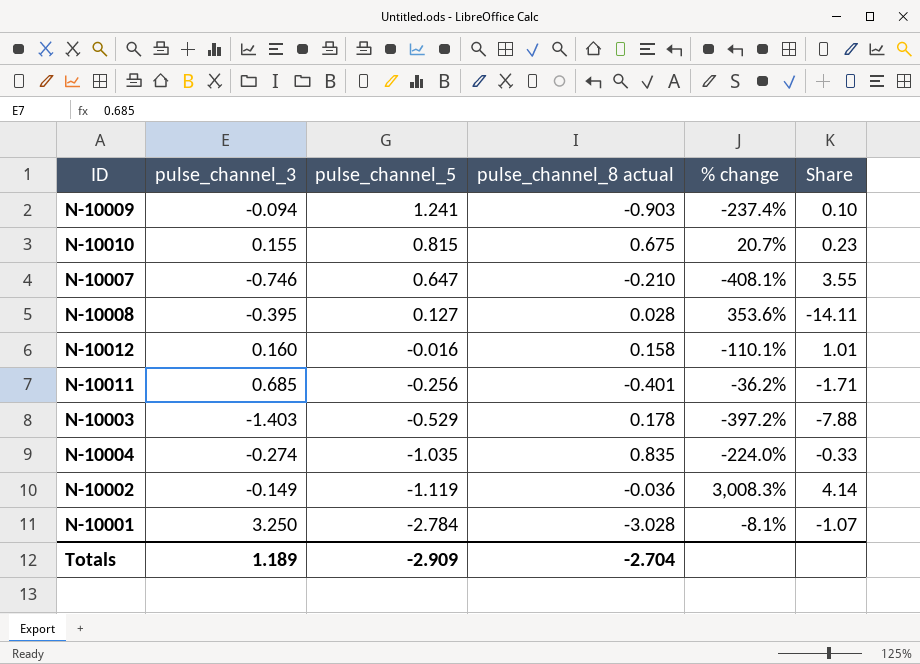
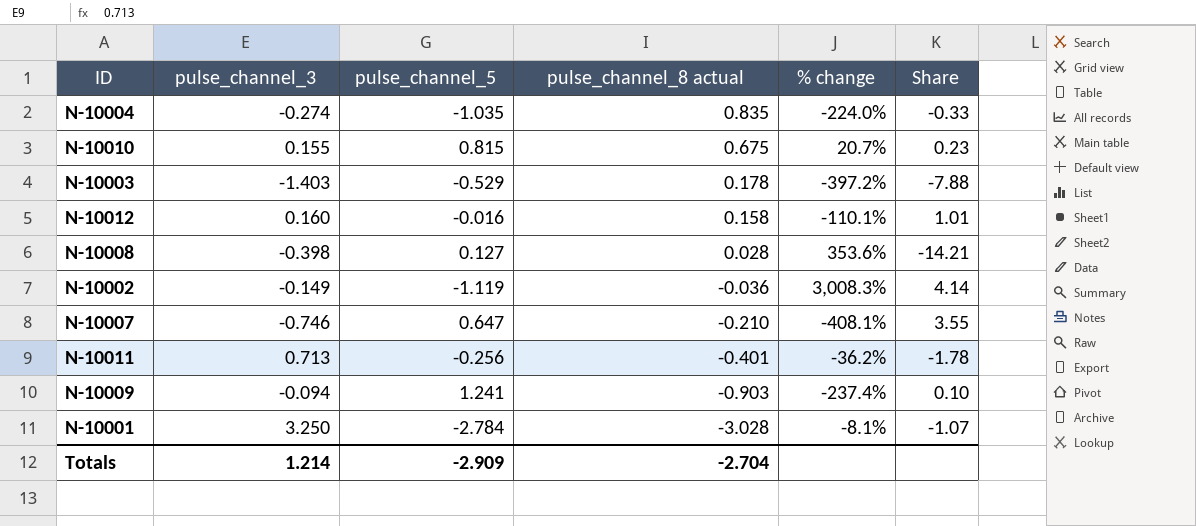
row order: pulse_channel_5 descending -> pulse_channel_8 actual descending
N-10008 | pulse_channel_3: -0.395 -> -0.398
N-10008 | Share: -14.11 -> -14.21
N-10011 | pulse_channel_3: 0.685 -> 0.713
N-10011 | Share: -1.71 -> -1.78
Totals | pulse_channel_3: 1.189 -> 1.214

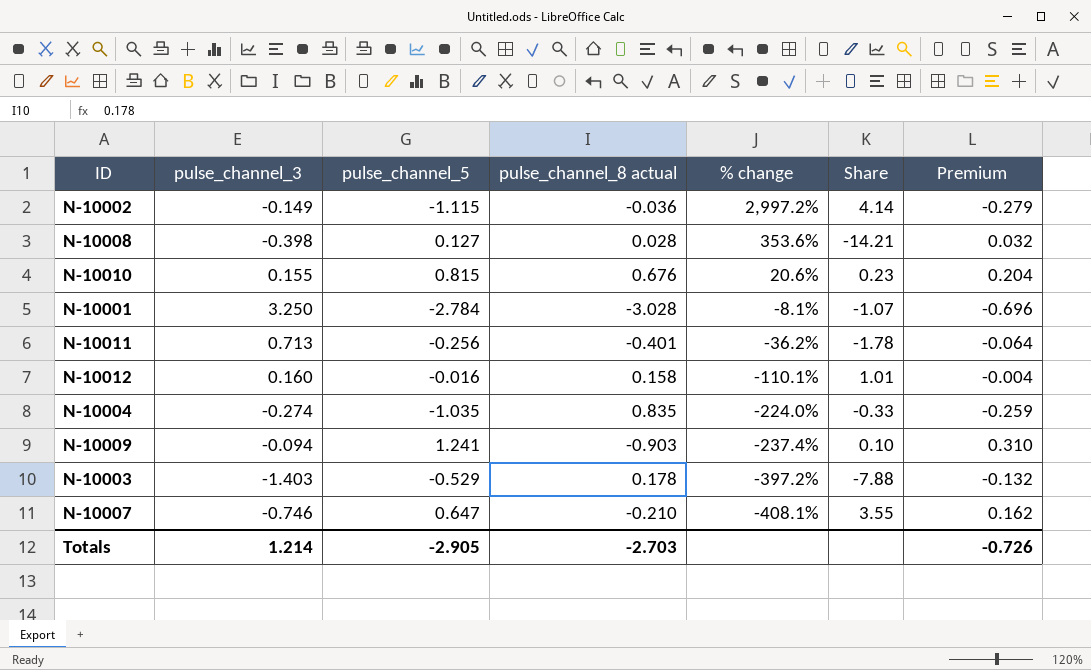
row order: pulse_channel_8 actual descending -> % change descending
column Premium | formula: none -> [pulse_channel_5] * 0.25
N-10002 | pulse_channel_5: -1.119 -> -1.115
N-10002 | % change: 3,008.3% -> 2,997.2%
N-10010 | pulse_channel_8 actual: 0.675 -> 0.676
N-10010 | % change: 20.7% -> 20.6%
Totals | pulse_channel_5: -2.909 -> -2.905
Totals | pulse_channel_8 actual: -2.704 -> -2.703

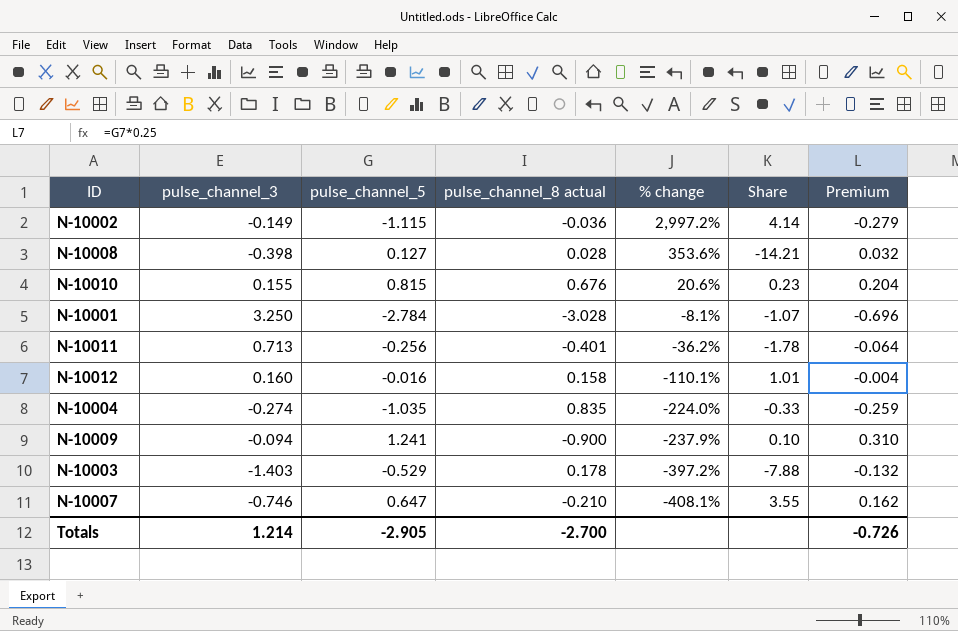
N-10009 | pulse_channel_8 actual: -0.903 -> -0.900
N-10009 | % change: -237.4% -> -237.9%
Totals | pulse_channel_8 actual: -2.703 -> -2.700

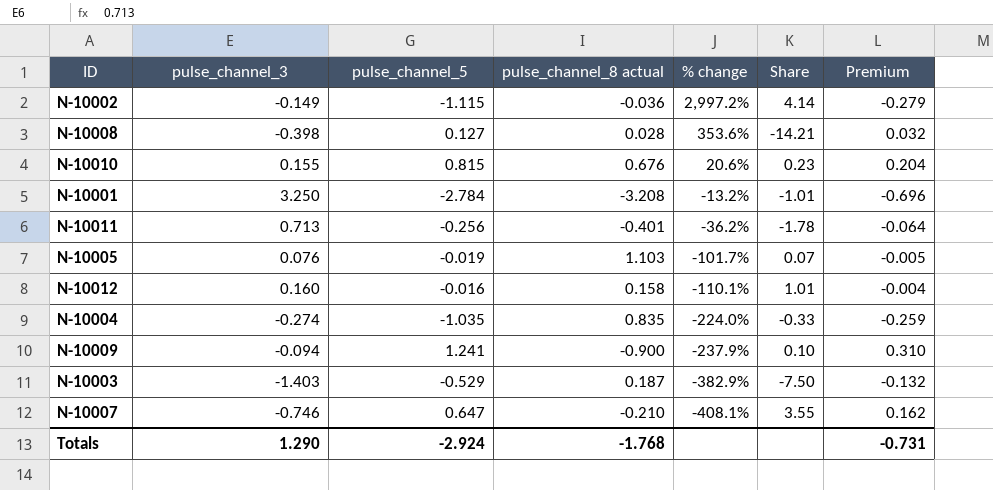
N-10001 | pulse_channel_8 actual: -3.028 -> -3.208
N-10001 | % change: -8.1% -> -13.2%
N-10001 | Share: -1.07 -> -1.01
row N-10005: none -> 0.076 | -0.019 | 1.103 | -101.7% | 0.07 | -0.005
N-10003 | pulse_channel_8 actual: 0.178 -> 0.187
N-10003 | % change: -397.2% -> -382.9%
N-10003 | Share: -7.88 -> -7.50
Totals | pulse_channel_3: 1.214 -> 1.290
Totals | pulse_channel_5: -2.905 -> -2.924
Totals | pulse_channel_8 actual: -2.700 -> -1.768
Totals | Premium: -0.726 -> -0.731

